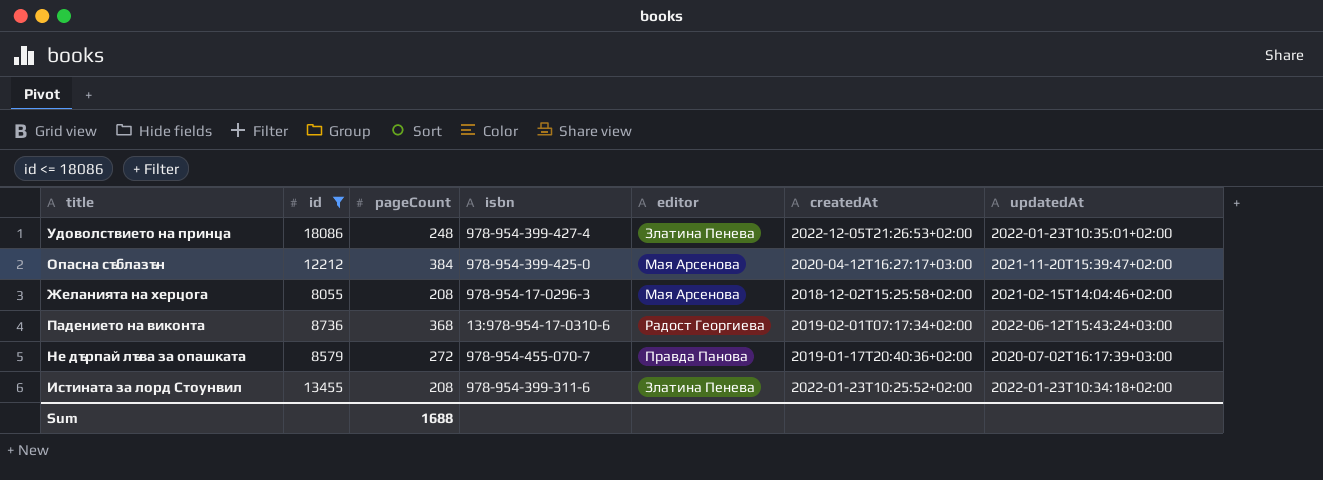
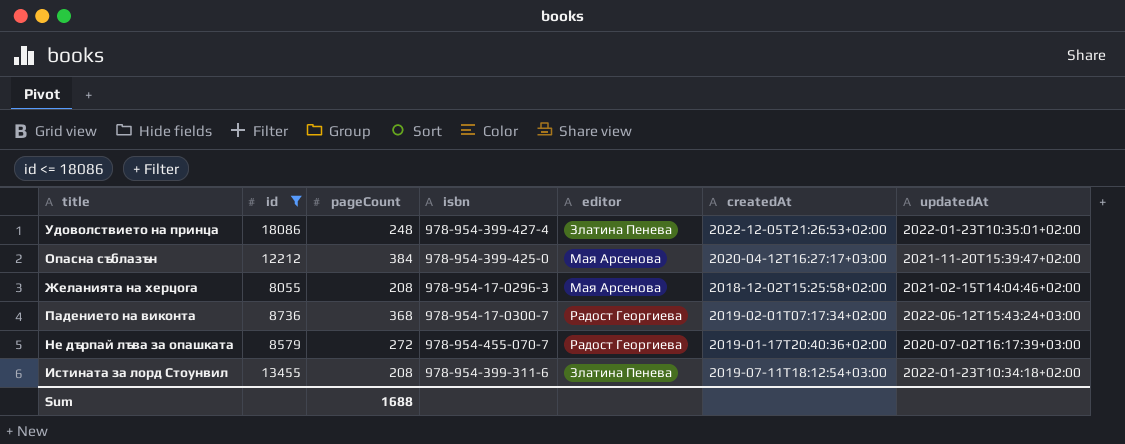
Падението на виконта | isbn: 13:978-954-17-0310-6 -> 978-954-17-0300-7
Не дърпай лъва за опашката | editor: Правда Панова -> Радост Георгиева
Истината за лорд Стоунвил | createdAt: 2022-01-23T10:25:52+02:00 -> 2019-07-11T18:12:54+03:00

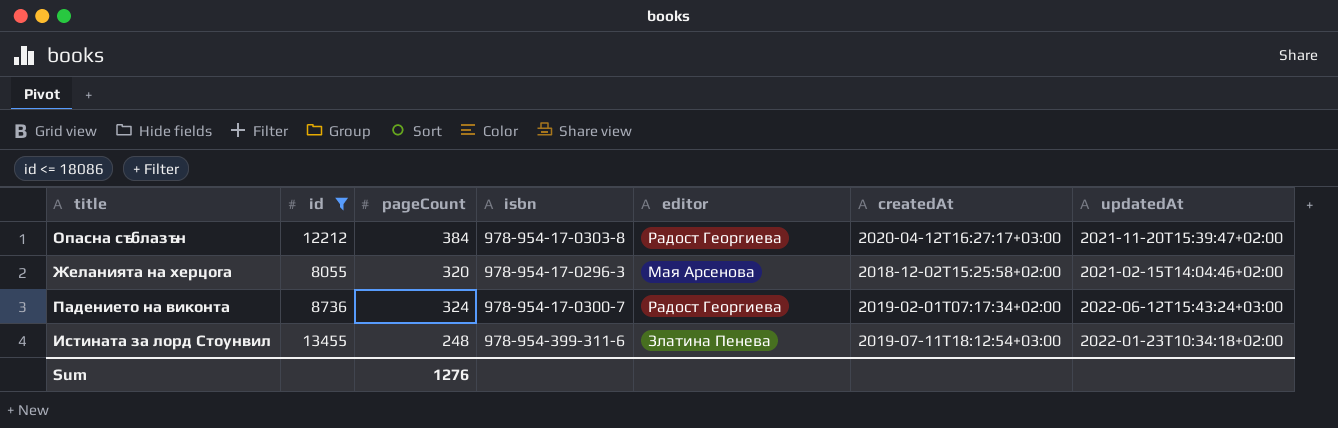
row Удоволствието на принца: 18086 | 248 | 978-954-399-427-4 | Златина Пенева | 2022-12-05T21:26:53+02:00 | 2022-01-23T10:35:01+02:00 -> none
row Не дърпай лъва за опашката: 8579 | 272 | 978-954-455-070-7 | Радост Георгиева | 2019-01-17T20:40:36+02:00 | 2020-07-02T16:17:39+03:00 -> none
Опасна съблазън | isbn: 978-954-399-425-0 -> 978-954-17-0303-8
Опасна съблазън | editor: Мая Арсенова -> Радост Георгиева
Желанията на херцога | pageCount: 208 -> 320
Падението на виконта | pageCount: 368 -> 324
Истината за лорд Стоунвил | pageCount: 208 -> 248
Sum | pageCount: 1688 -> 1276

